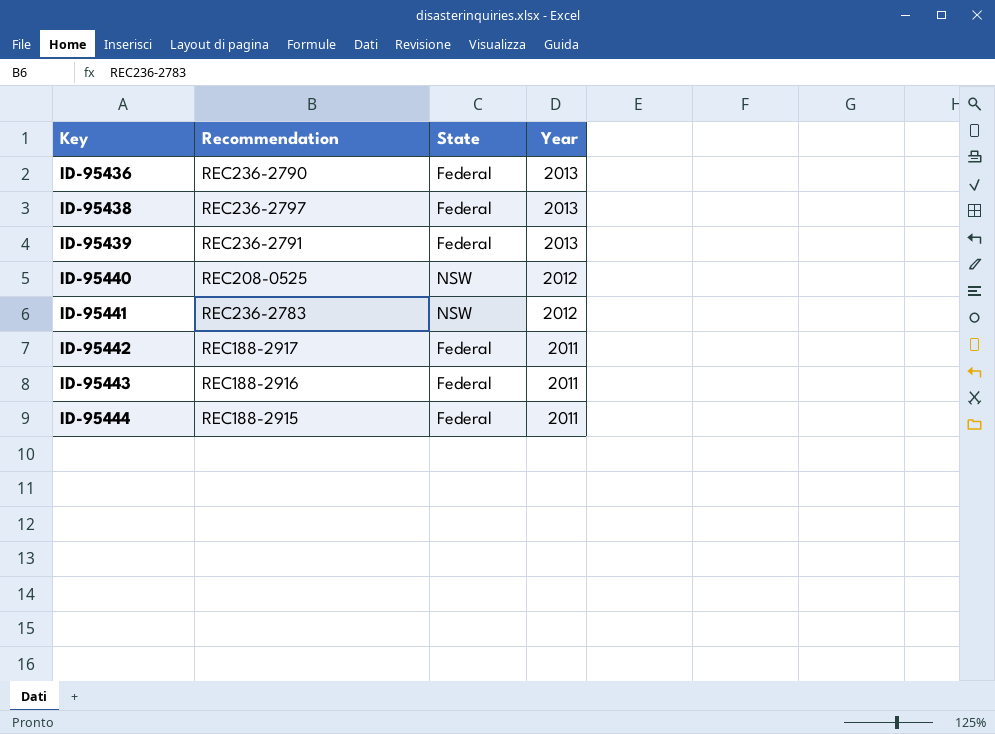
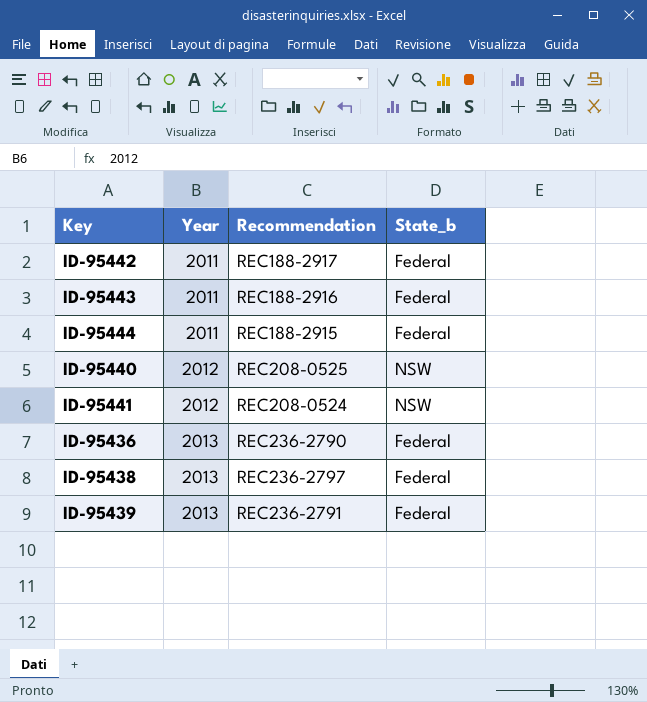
row order: Key ascending -> Year ascending
column Year | position: 4 -> 2
column name: State -> State_b
ID-95441 | Recommendation: REC236-2783 -> REC208-0524

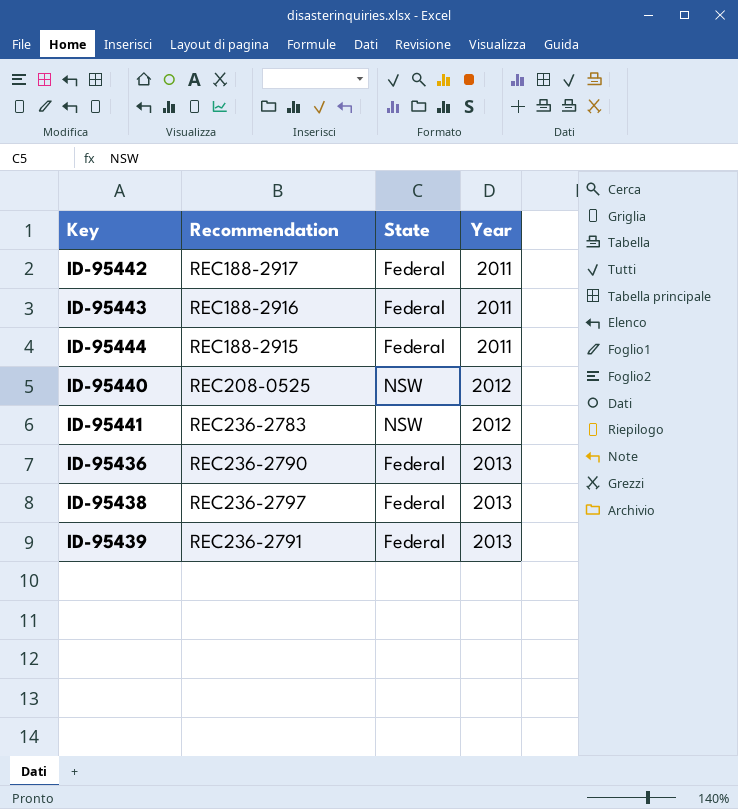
column name: State_b -> State
column Year | position: 2 -> 4
ID-95441 | Recommendation: REC208-0524 -> REC236-2783

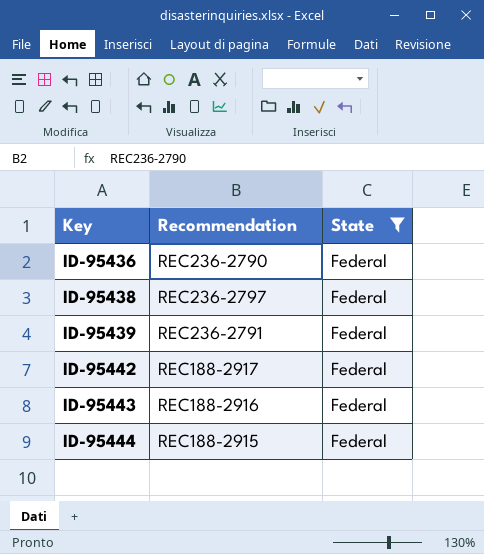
filter: none -> State = Federal
row order: Year ascending -> Key ascending
column Year | position: 4 -> none

